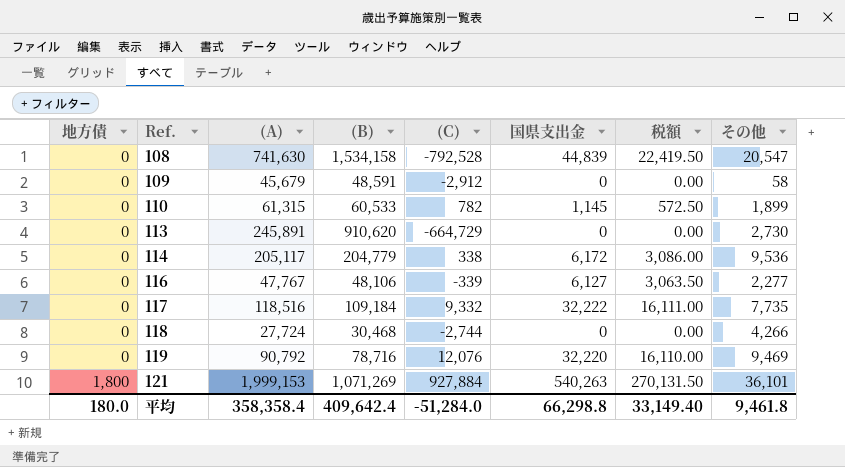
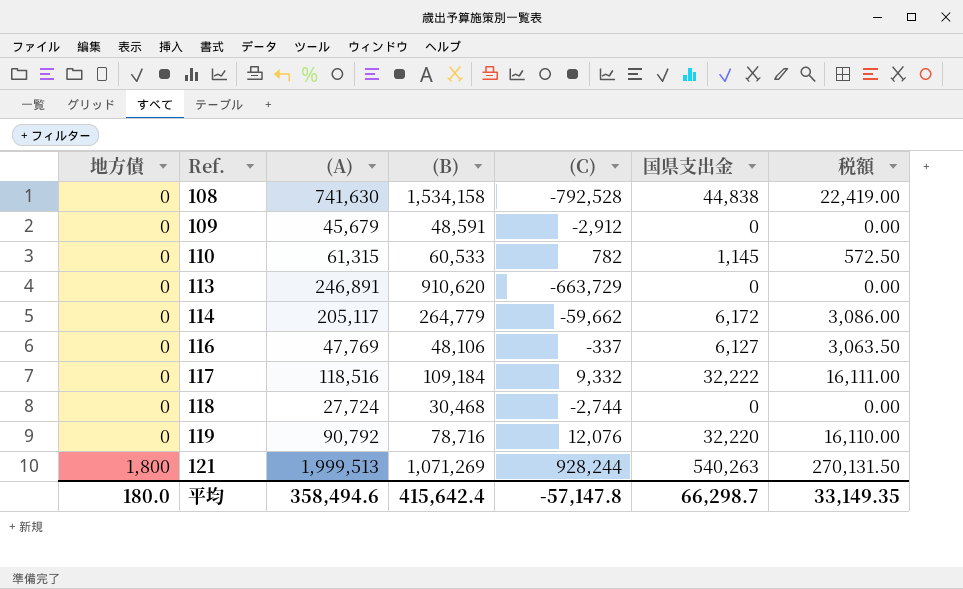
column その他 | position: 8 -> none
108 | 国県支出金: 44,839 -> 44,838
108 | 税額: 22,419.50 -> 22,419.00
113 | (A): 245,891 -> 246,891
113 | (C): -664,729 -> -663,729
114 | (B): 204,779 -> 264,779
114 | (C): 338 -> -59,662
116 | (A): 47,767 -> 47,769
116 | (C): -339 -> -337
121 | (A): 1,999,153 -> 1,999,513
121 | (C): 927,884 -> 928,244
平均 | (A): 358,358.4 -> 358,494.6
平均 | (B): 409,642.4 -> 415,642.4
平均 | (C): -51,284.0 -> -57,147.8
平均 | 国県支出金: 66,298.8 -> 66,298.7
平均 | 税額: 33,149.40 -> 33,149.35

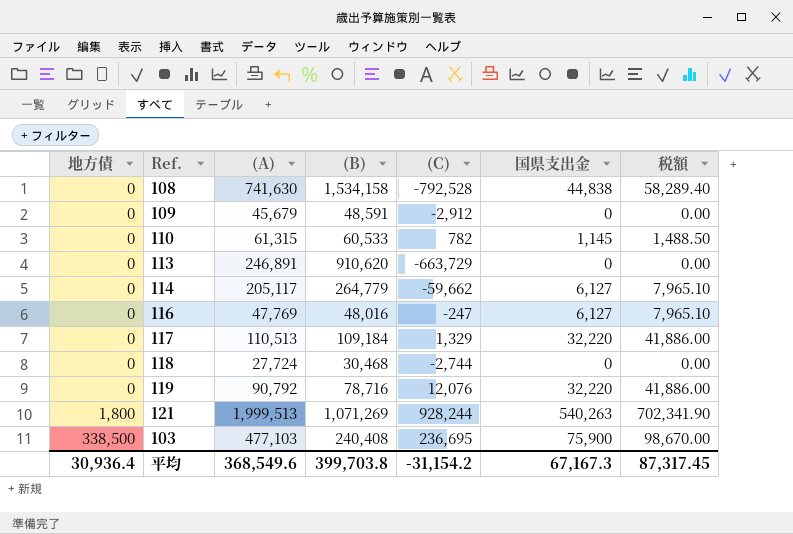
column 税額 | formula: [国県支出金] * 0.5 -> [国県支出金] * 1.3
114 | 国県支出金: 6,172 -> 6,127
116 | (B): 48,106 -> 48,016
116 | (C): -337 -> -247
117 | (A): 118,516 -> 110,513
117 | (C): 9,332 -> 1,329
117 | 国県支出金: 32,222 -> 32,220
row 103: none -> 338,500 | 477,103 | 240,408 | 236,695 | 75,900 | 98,670.00
平均 | 地方債: 180.0 -> 30,936.4
平均 | (A): 358,494.6 -> 368,549.6
平均 | (B): 415,642.4 -> 399,703.8
平均 | (C): -57,147.8 -> -31,154.2
平均 | 国県支出金: 66,298.7 -> 67,167.3
平均 | 税額: 33,149.35 -> 87,317.45

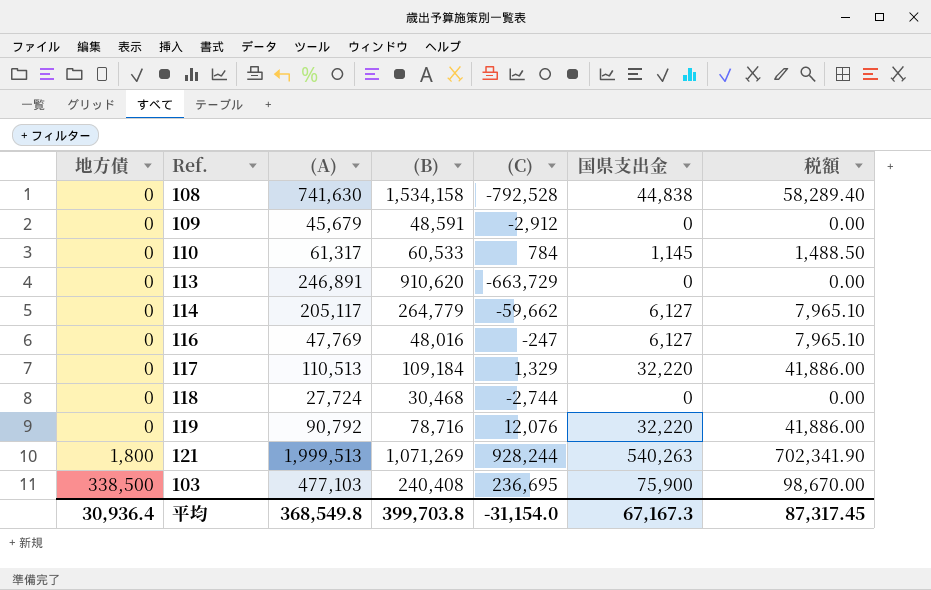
110 | (A): 61,315 -> 61,317
110 | (C): 782 -> 784
平均 | (A): 368,549.6 -> 368,549.8
平均 | (C): -31,154.2 -> -31,154.0

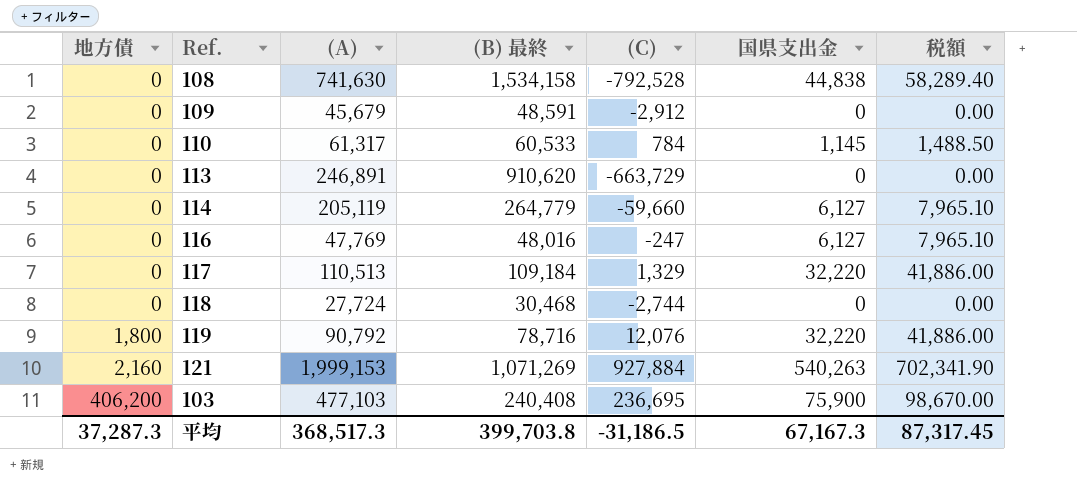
column name: (B) -> (B) 最終
114 | (A): 205,117 -> 205,119
114 | (C): -59,662 -> -59,660
119 | 地方債: 0 -> 1,800
121 | 地方債: 1,800 -> 2,160
121 | (A): 1,999,513 -> 1,999,153
121 | (C): 928,244 -> 927,884
103 | 地方債: 338,500 -> 406,200
平均 | 地方債: 30,936.4 -> 37,287.3
平均 | (A): 368,549.8 -> 368,517.3
平均 | (C): -31,154.0 -> -31,186.5

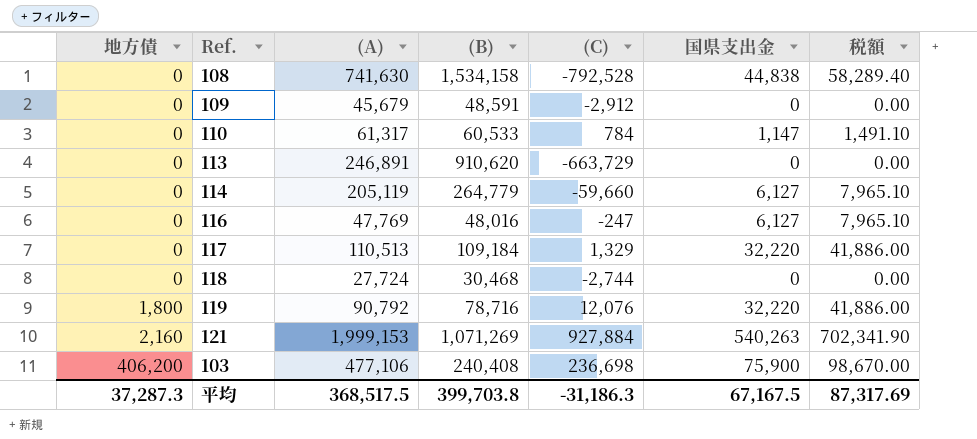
column name: (B) 最終 -> (B)
110 | 国県支出金: 1,145 -> 1,147
110 | 税額: 1,488.50 -> 1,491.10
103 | (A): 477,103 -> 477,106
103 | (C): 236,695 -> 236,698
平均 | (A): 368,517.3 -> 368,517.5
平均 | (C): -31,186.5 -> -31,186.3
平均 | 国県支出金: 67,167.3 -> 67,167.5
平均 | 税額: 87,317.45 -> 87,317.69

